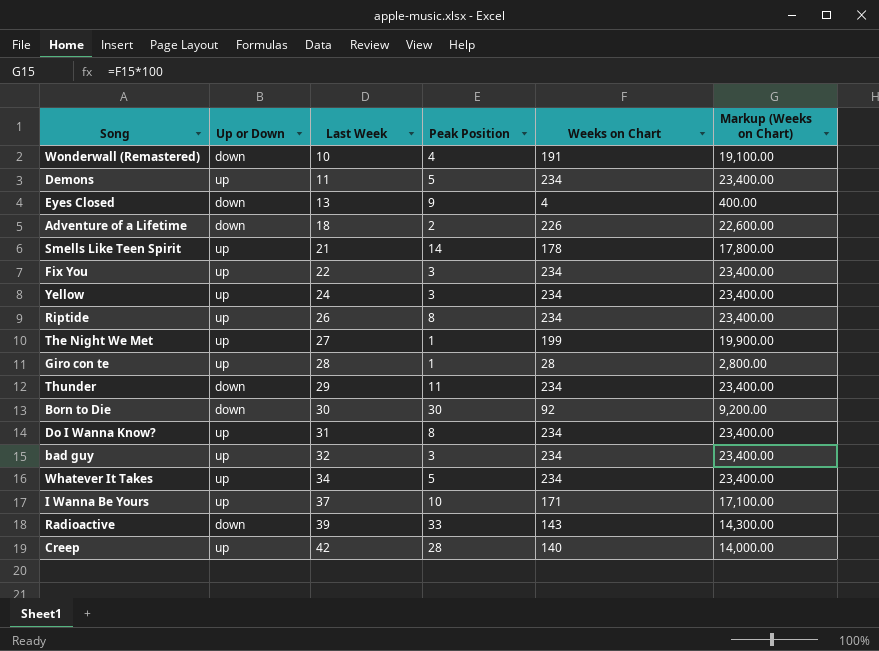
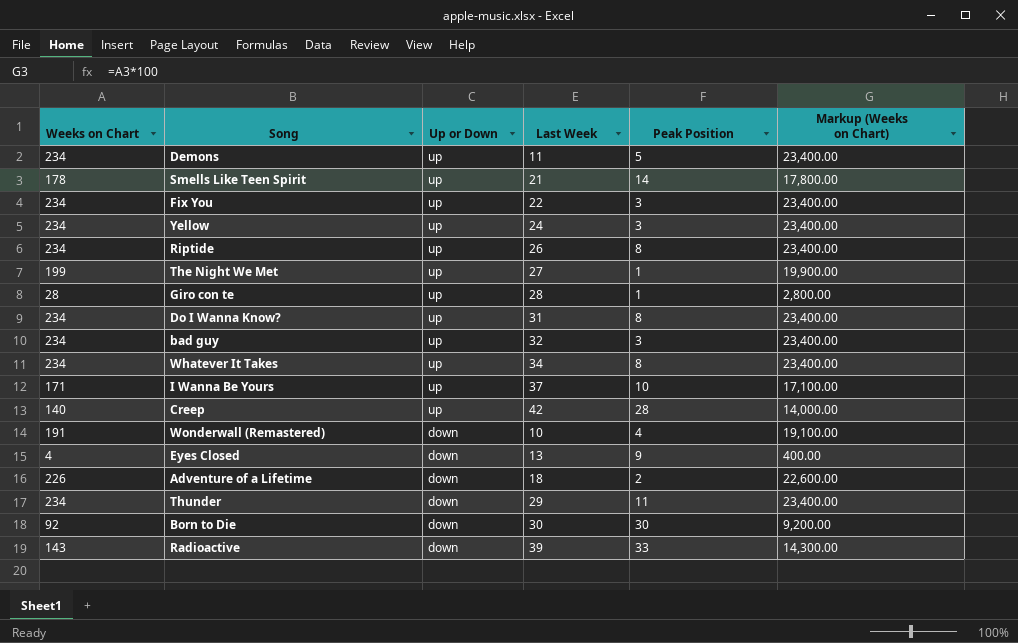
row order: Last Week ascending -> Up or Down descending
column Weeks on Chart | position: 5 -> 1
Whatever It Takes | Peak Position: 5 -> 8

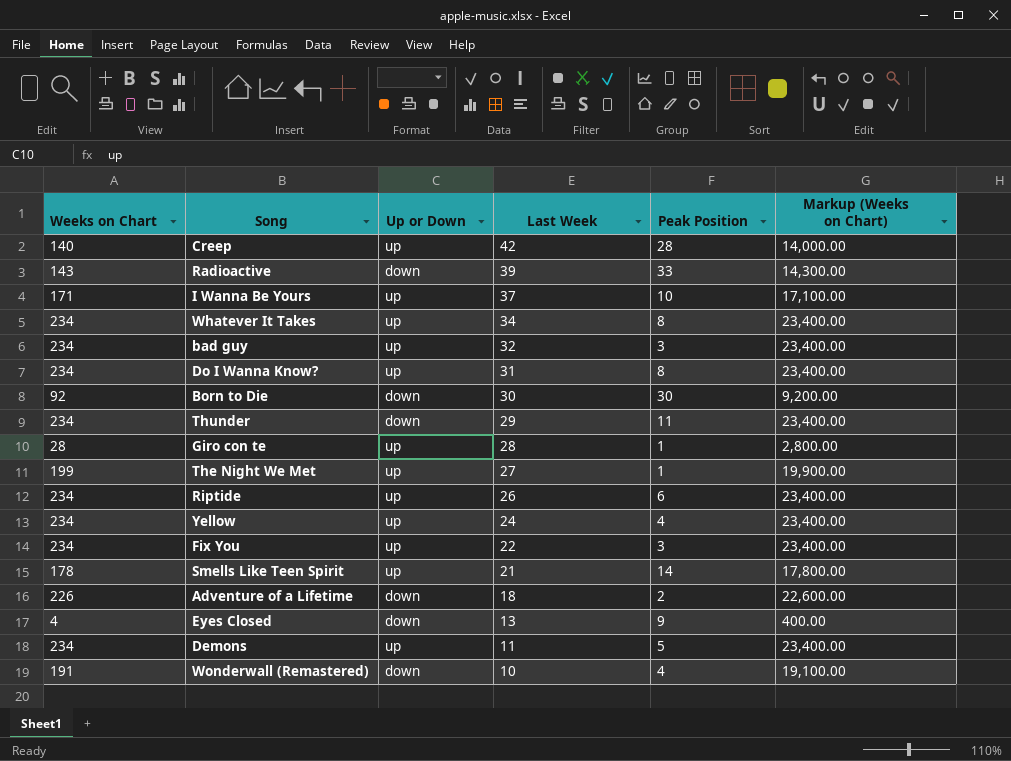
row order: Up or Down descending -> Last Week descending
Riptide | Peak Position: 8 -> 6
Yellow | Peak Position: 3 -> 4

